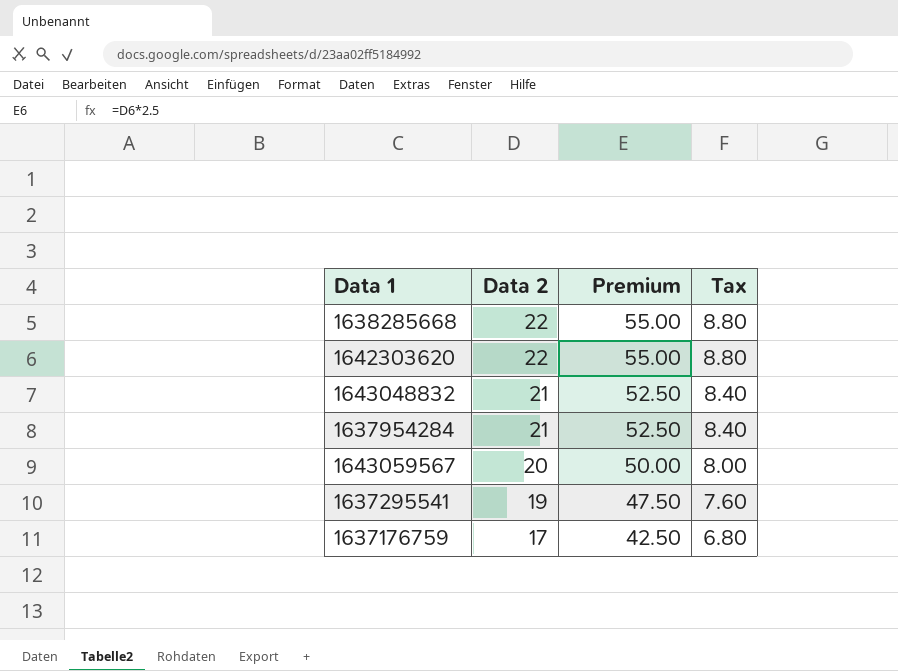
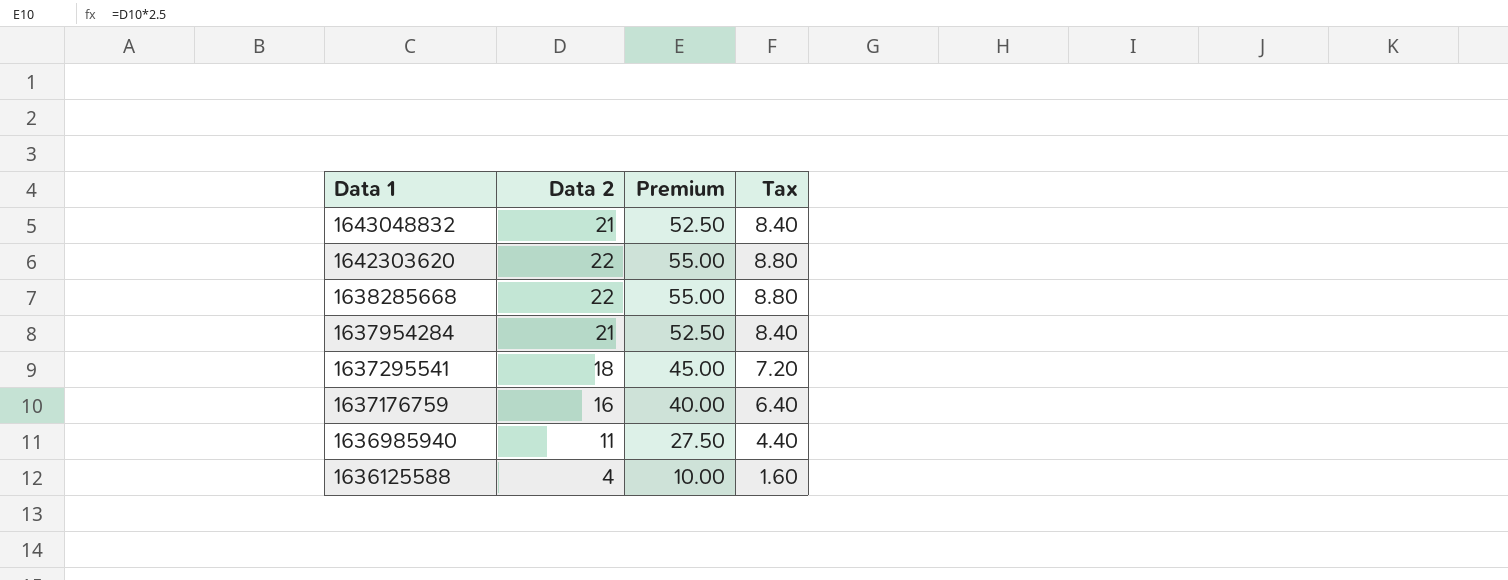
row order: Data 2 descending -> Data 1 descending
row 1643059567: 20 | 50.00 | 8.00 -> none
1637295541 | Data 2: 19 -> 18
1637295541 | Premium: 47.50 -> 45.00
1637295541 | Tax: 7.60 -> 7.20
1637176759 | Data 2: 17 -> 16
1637176759 | Premium: 42.50 -> 40.00
1637176759 | Tax: 6.80 -> 6.40
row 1636985940: none -> 11 | 27.50 | 4.40
row 1636125588: none -> 4 | 10.00 | 1.60

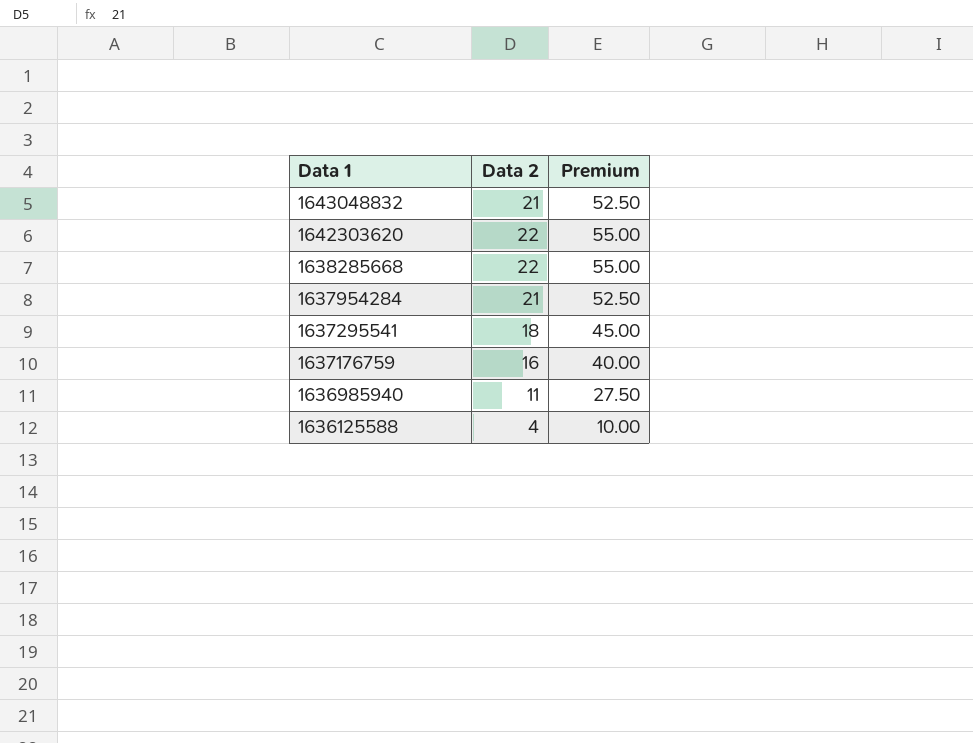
column Tax | formula: [Data 2] * 0.4 -> none

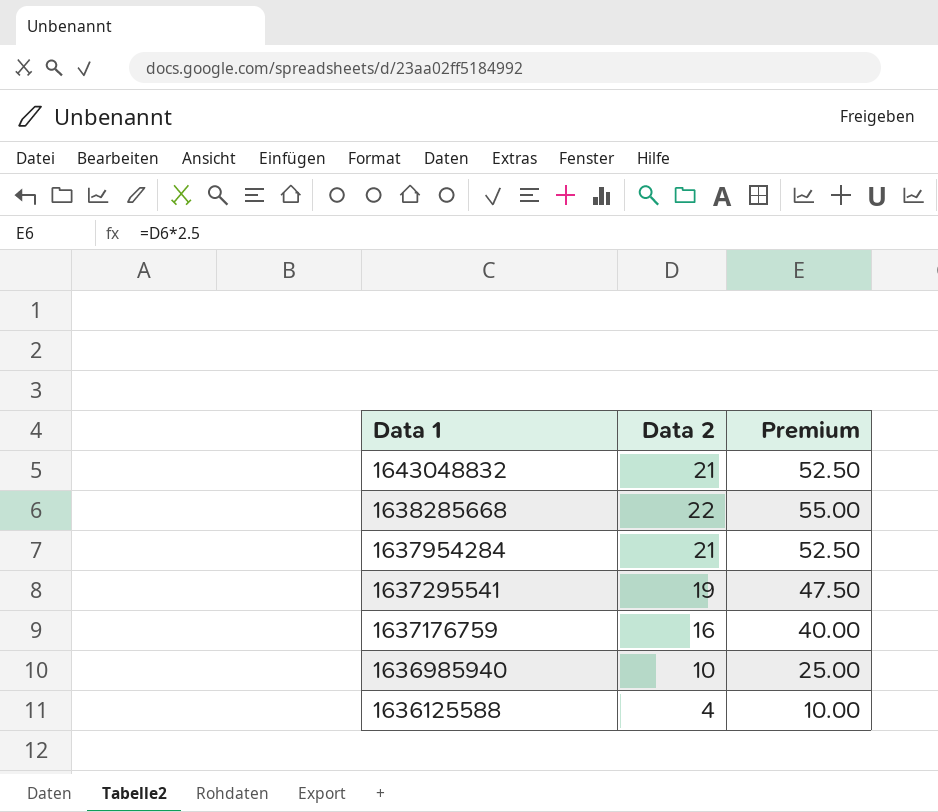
row 1642303620: 22 | 55.00 -> none
1637295541 | Data 2: 18 -> 19
1637295541 | Premium: 45.00 -> 47.50
1636985940 | Data 2: 11 -> 10
1636985940 | Premium: 27.50 -> 25.00

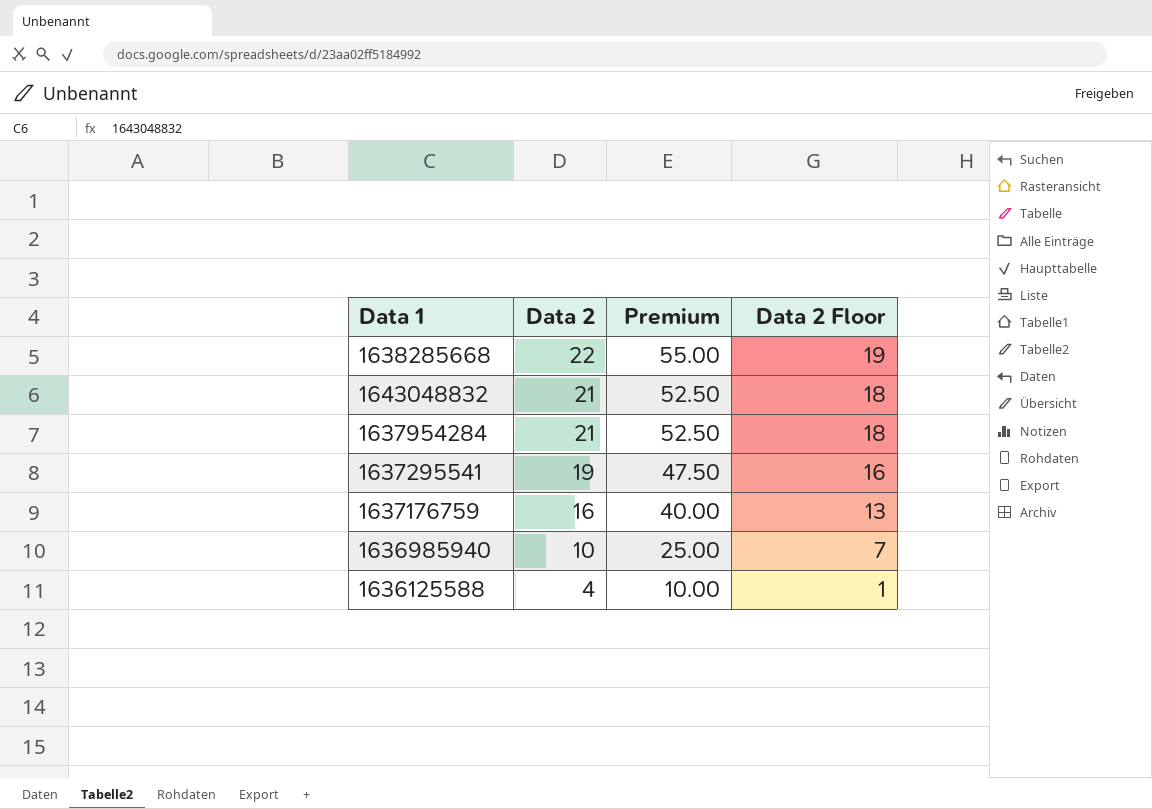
row order: Data 1 descending -> Data 2 descending
column Data 2 Floor | formula: none -> [Data 2] - 3

